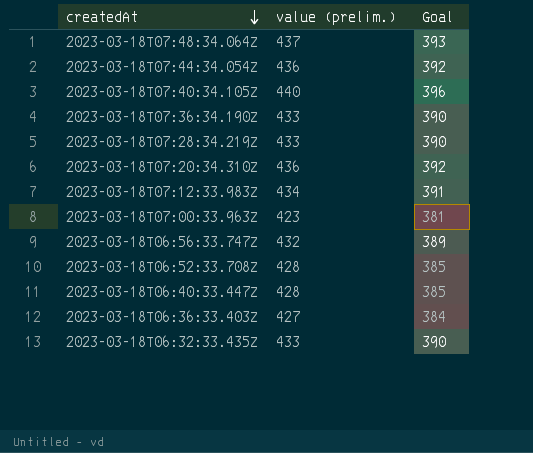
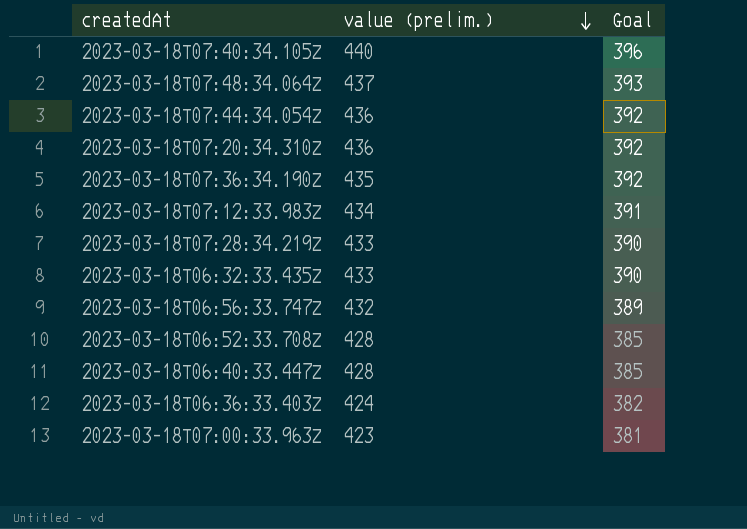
row order: createdAt descending -> value (prelim.) descending
2023-03-18T07:36:34.190Z | value (prelim.): 433 -> 435
2023-03-18T07:36:34.190Z | Goal: 390 -> 392
2023-03-18T06:36:33.403Z | value (prelim.): 427 -> 424
2023-03-18T06:36:33.403Z | Goal: 384 -> 382

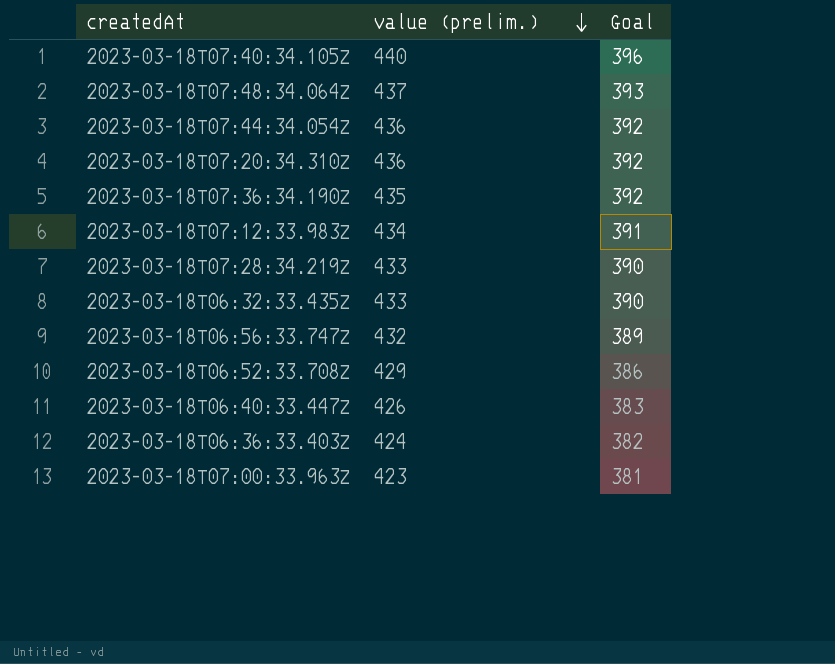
2023-03-18T06:52:33.708Z | value (prelim.): 428 -> 429
2023-03-18T06:52:33.708Z | Goal: 385 -> 386
2023-03-18T06:40:33.447Z | value (prelim.): 428 -> 426
2023-03-18T06:40:33.447Z | Goal: 385 -> 383

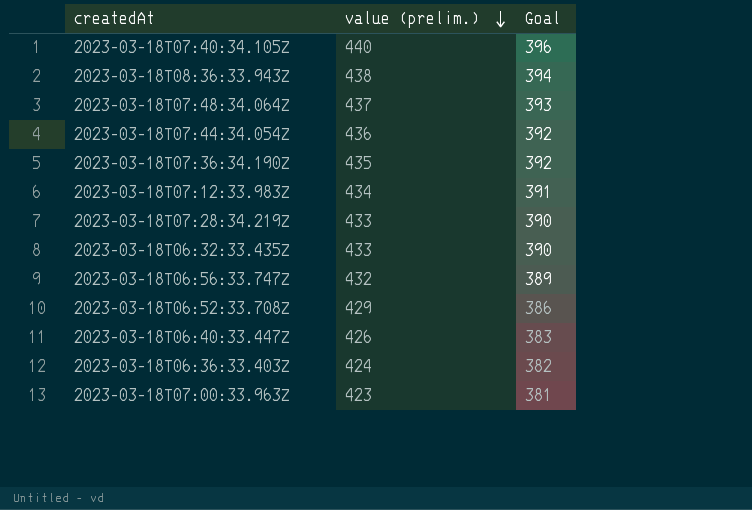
row 2023-03-18T07:20:34.310Z: 436 | 392 -> none
row 2023-03-18T08:36:33.943Z: none -> 438 | 394

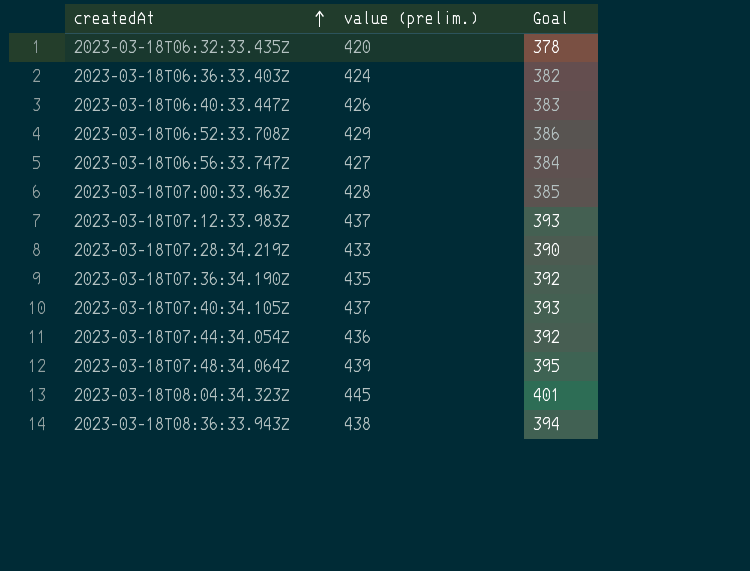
row order: value (prelim.) descending -> createdAt ascending
2023-03-18T06:32:33.435Z | value (prelim.): 433 -> 420
2023-03-18T06:32:33.435Z | Goal: 390 -> 378
2023-03-18T06:56:33.747Z | value (prelim.): 432 -> 427
2023-03-18T06:56:33.747Z | Goal: 389 -> 384
2023-03-18T07:00:33.963Z | value (prelim.): 423 -> 428
2023-03-18T07:00:33.963Z | Goal: 381 -> 385
2023-03-18T07:12:33.983Z | value (prelim.): 434 -> 437
2023-03-18T07:12:33.983Z | Goal: 391 -> 393
2023-03-18T07:40:34.105Z | value (prelim.): 440 -> 437
2023-03-18T07:40:34.105Z | Goal: 396 -> 393
2023-03-18T07:48:34.064Z | value (prelim.): 437 -> 439
2023-03-18T07:48:34.064Z | Goal: 393 -> 395
row 2023-03-18T08:04:34.323Z: none -> 445 | 401

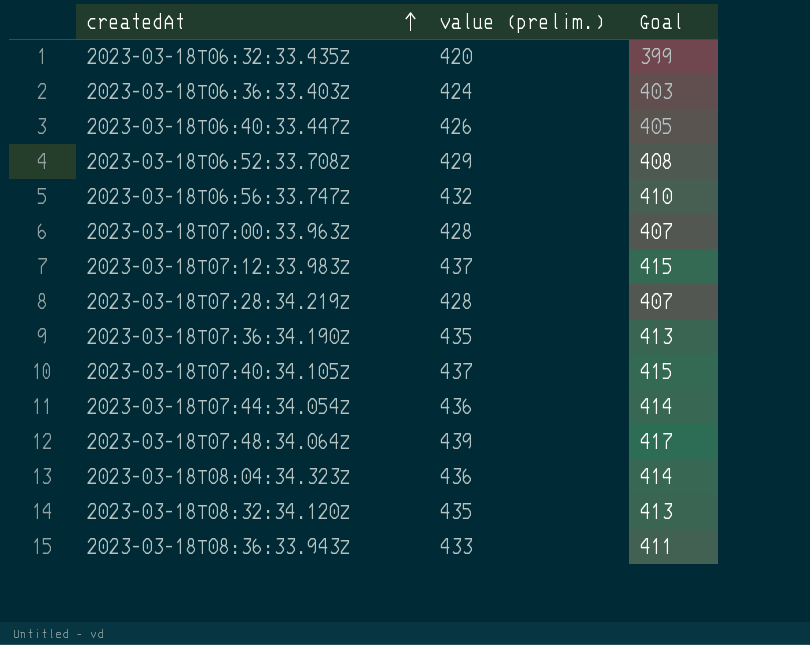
column Goal | formula: [value (prelim.)] * 0.9 -> [value (prelim.)] * 0.95
2023-03-18T06:56:33.747Z | value (prelim.): 427 -> 432
2023-03-18T07:28:34.219Z | value (prelim.): 433 -> 428
2023-03-18T08:04:34.323Z | value (prelim.): 445 -> 436
row 2023-03-18T08:32:34.120Z: none -> 435 | 413
2023-03-18T08:36:33.943Z | value (prelim.): 438 -> 433

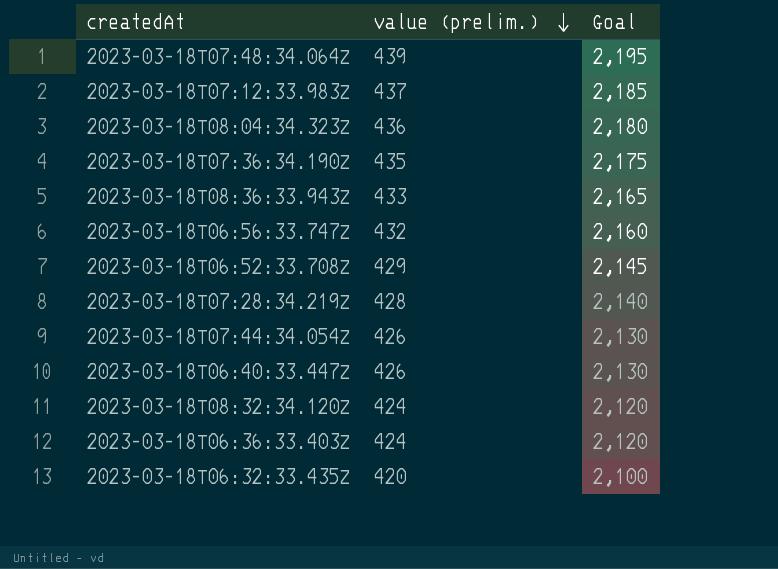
row order: createdAt ascending -> value (prelim.) descending
column Goal | formula: [value (prelim.)] * 0.95 -> [value (prelim.)] * 5
row 2023-03-18T07:00:33.963Z: 428 | 407 -> none
row 2023-03-18T07:40:34.105Z: 437 | 415 -> none
2023-03-18T07:44:34.054Z | value (prelim.): 436 -> 426
2023-03-18T08:32:34.120Z | value (prelim.): 435 -> 424

